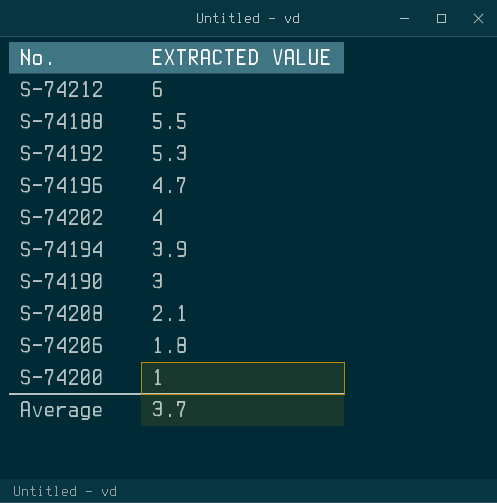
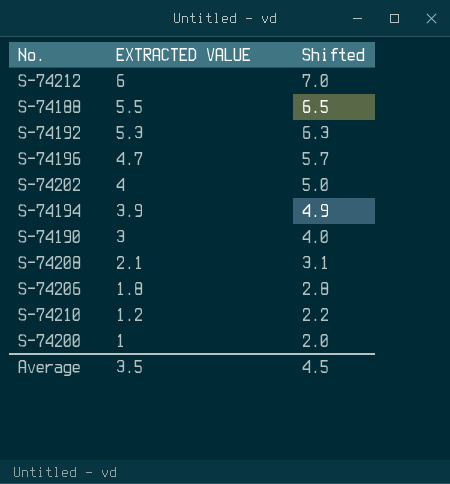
column Shifted | formula: none -> [EXTRACTED VALUE] + 1
row S-74210: none -> 1.2 | 2.2
Average | EXTRACTED VALUE: 3.7 -> 3.5

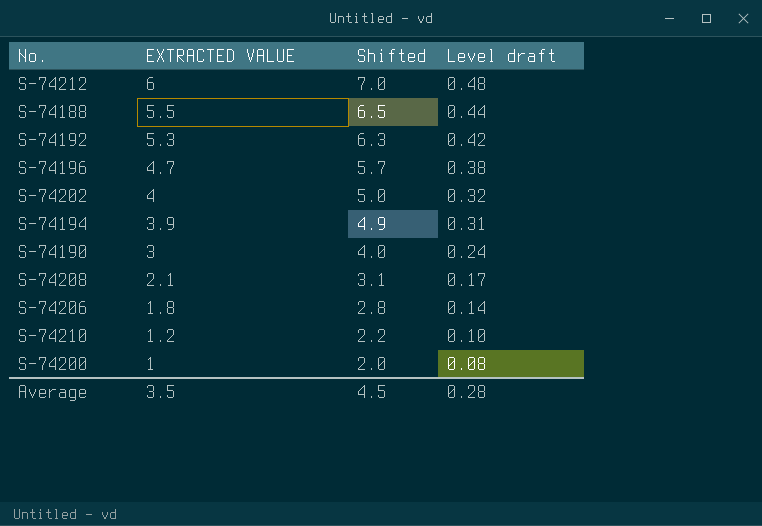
column Level draft | formula: none -> [EXTRACTED VALUE] * 0.08

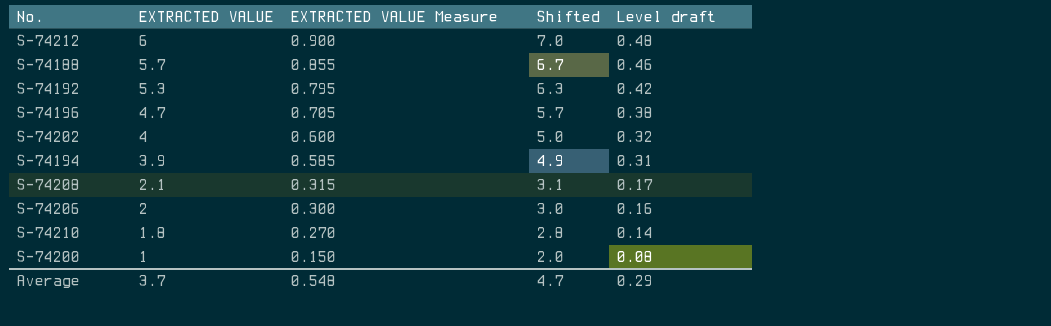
column EXTRACTED VALUE Measure | formula: none -> [EXTRACTED VALUE] * 0.15
row S-74190: 3 | 4.0 | 0.24 -> none
S-74188 | EXTRACTED VALUE: 5.5 -> 5.7
S-74188 | Shifted: 6.5 -> 6.7
S-74188 | Level draft: 0.44 -> 0.46
S-74206 | EXTRACTED VALUE: 1.8 -> 2
S-74206 | Shifted: 2.8 -> 3.0
S-74206 | Level draft: 0.14 -> 0.16
S-74210 | EXTRACTED VALUE: 1.2 -> 1.8
S-74210 | Shifted: 2.2 -> 2.8
S-74210 | Level draft: 0.10 -> 0.14
Average | EXTRACTED VALUE: 3.5 -> 3.7
Average | Shifted: 4.5 -> 4.7
Average | Level draft: 0.28 -> 0.29

